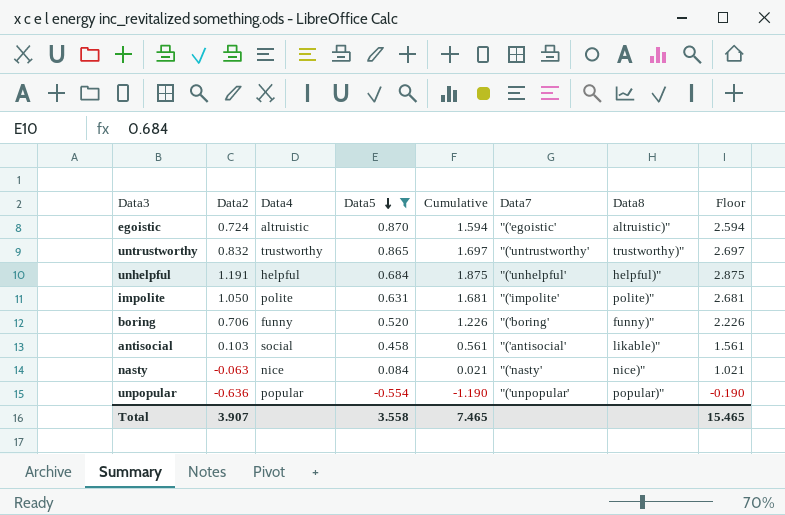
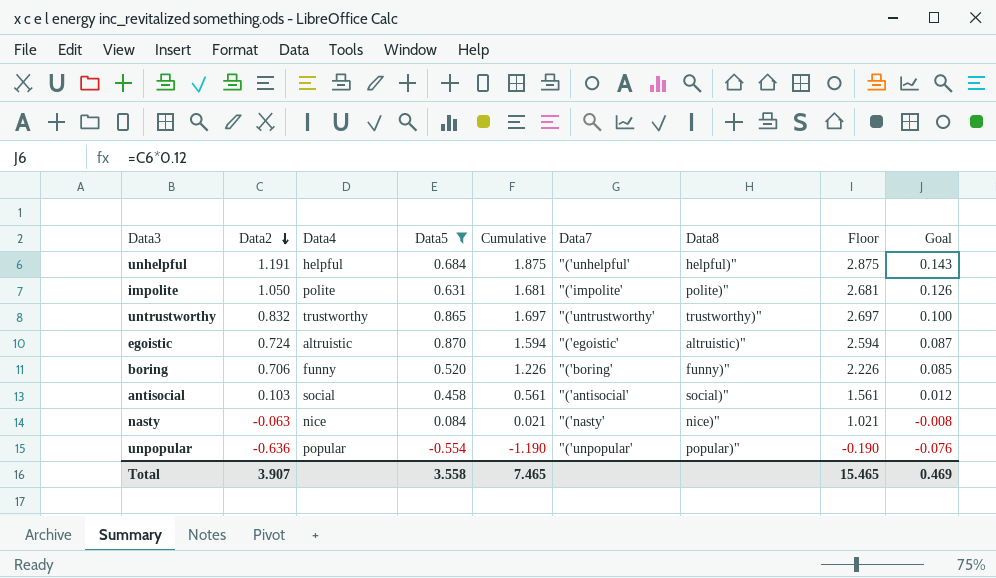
row order: Data5 descending -> Data2 descending
column Goal | formula: none -> [Data2] * 0.12
antisocial | Data8: likable)" -> social)"

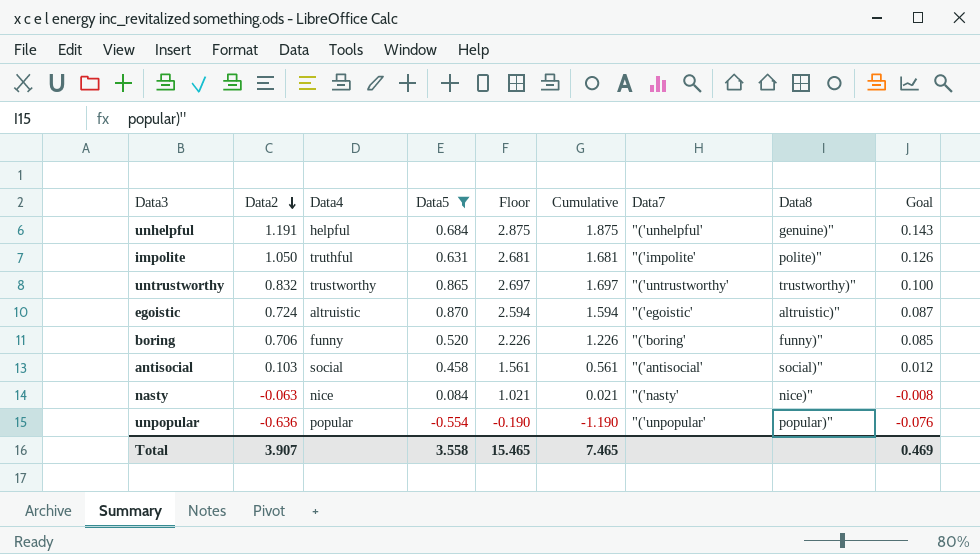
column Floor | position: 8 -> 5
unhelpful | Data8: helpful)" -> genuine)"
impolite | Data4: polite -> truthful

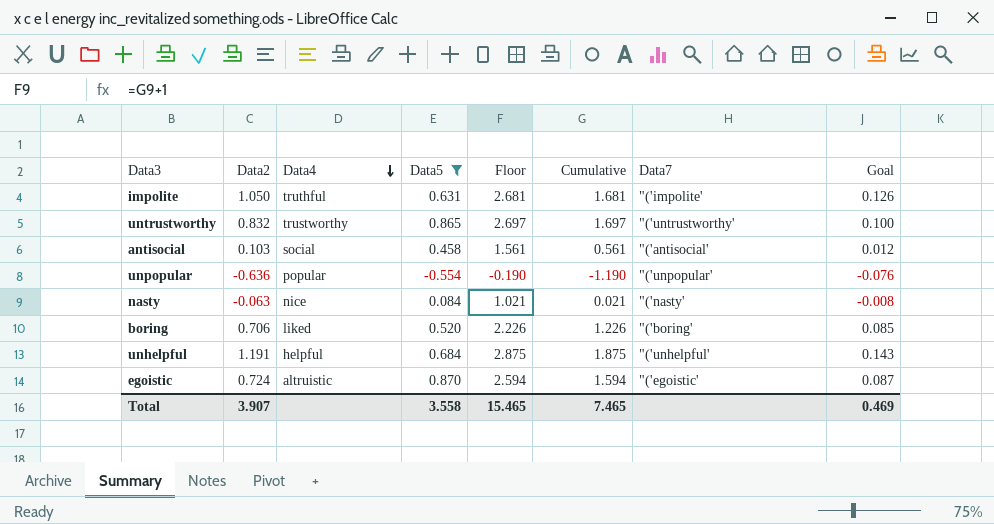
row order: Data2 descending -> Data4 descending
column Data8 | position: 8 -> none
boring | Data4: funny -> liked

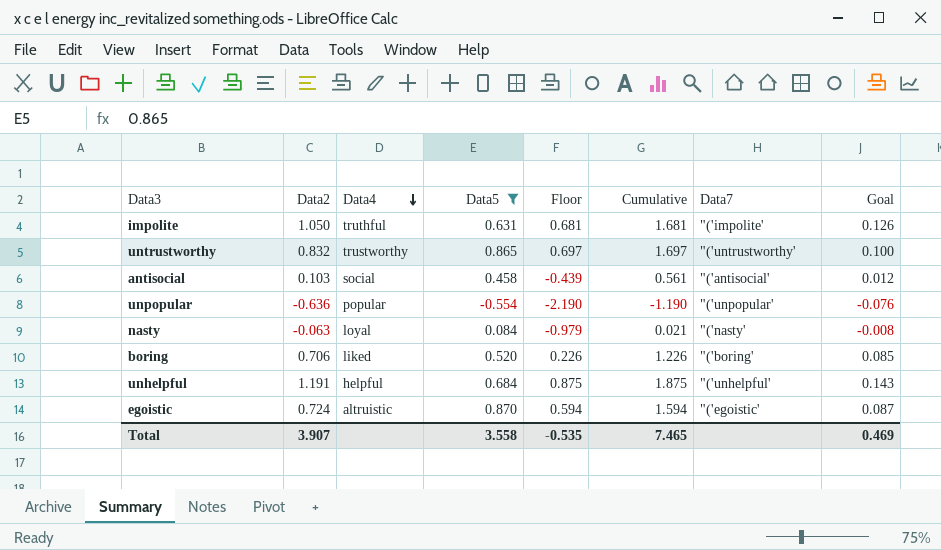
column Floor | formula: [Cumulative] + 1 -> [Cumulative] - 1
nasty | Data4: nice -> loyal
Total | Floor: 15.465 -> -0.535

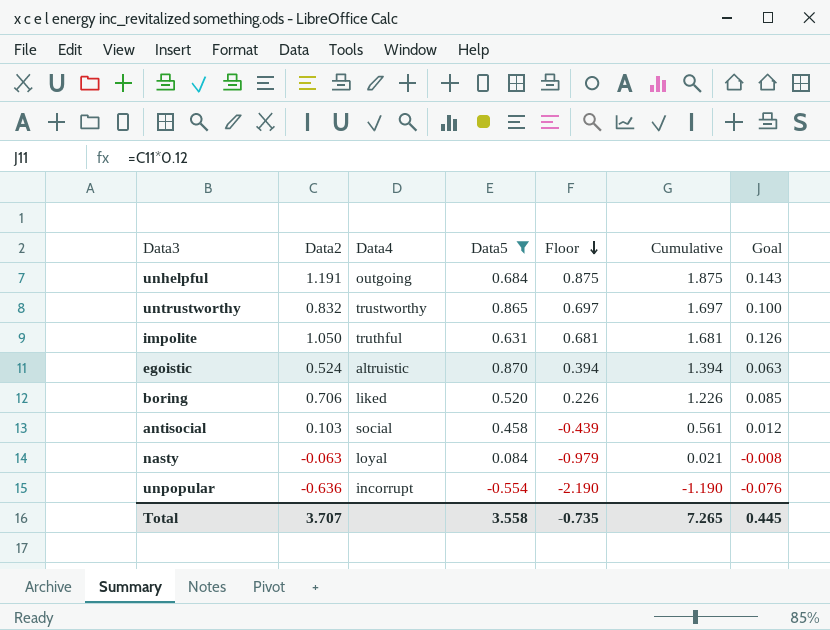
row order: Data4 descending -> Floor descending
column Data7 | position: 7 -> none
unhelpful | Data4: helpful -> outgoing
egoistic | Data2: 0.724 -> 0.524
egoistic | Floor: 0.594 -> 0.394
egoistic | Cumulative: 1.594 -> 1.394
egoistic | Goal: 0.087 -> 0.063
unpopular | Data4: popular -> incorrupt
Total | Data2: 3.907 -> 3.707
Total | Floor: -0.535 -> -0.735
Total | Cumulative: 7.465 -> 7.265
Total | Goal: 0.469 -> 0.445

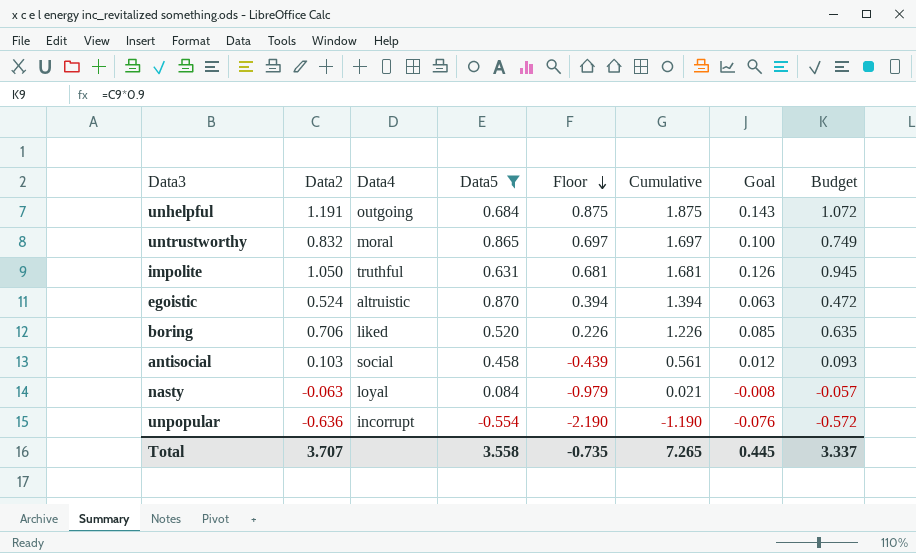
column Budget | formula: none -> [Data2] * 0.9
untrustworthy | Data4: trustworthy -> moral

